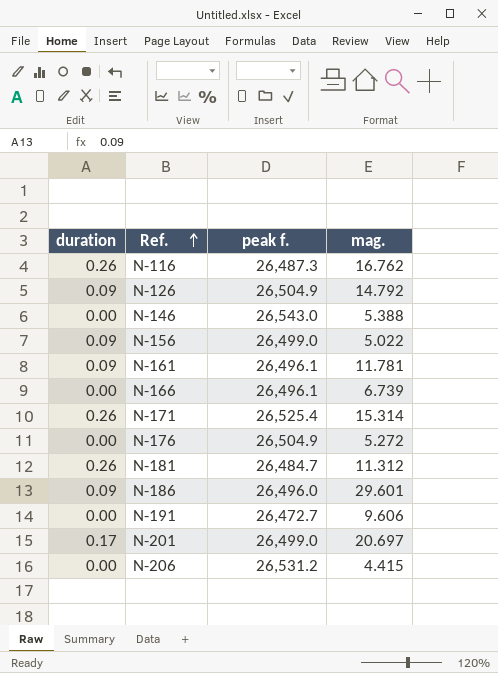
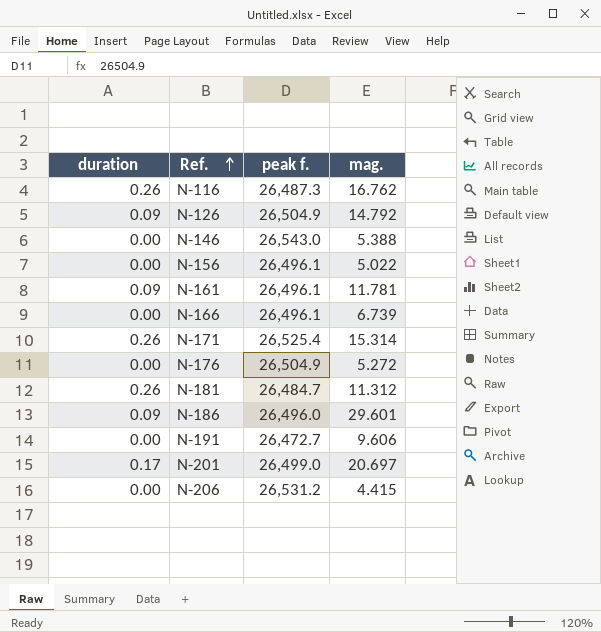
N-156 | duration: 0.09 -> 0.00
N-156 | peak f.: 26,499.0 -> 26,496.1

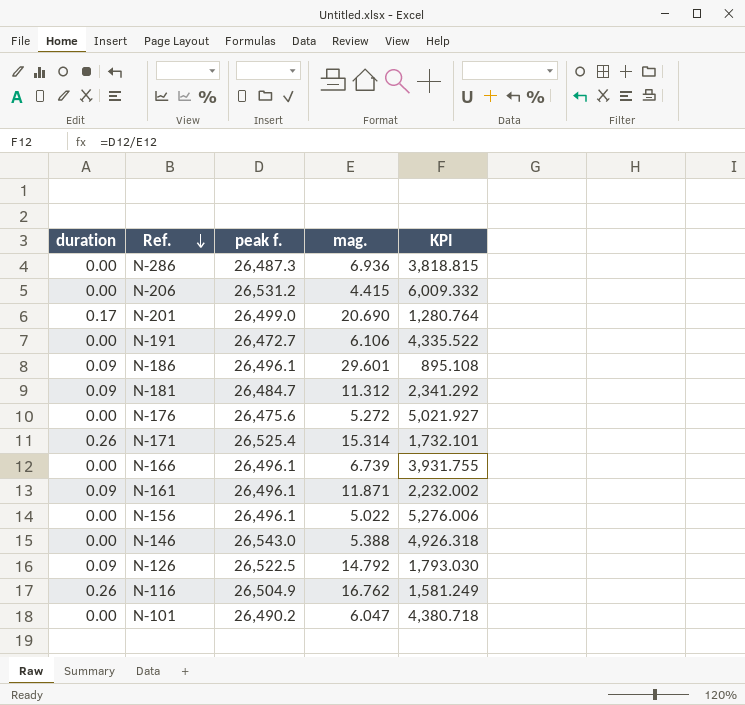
row order: Ref. ascending -> Ref. descending
column KPI | formula: none -> [peak f.] / [mag.]
row N-286: none -> 0.00 | 26,487.3 | 6.936 | 3,818.815
N-201 | mag.: 20.697 -> 20.690
N-191 | mag.: 9.606 -> 6.106
N-186 | peak f.: 26,496.0 -> 26,496.1
N-181 | duration: 0.26 -> 0.09
N-176 | peak f.: 26,504.9 -> 26,475.6
N-161 | mag.: 11.781 -> 11.871
N-126 | peak f.: 26,504.9 -> 26,522.5
N-116 | peak f.: 26,487.3 -> 26,504.9
row N-101: none -> 0.00 | 26,490.2 | 6.047 | 4,380.718

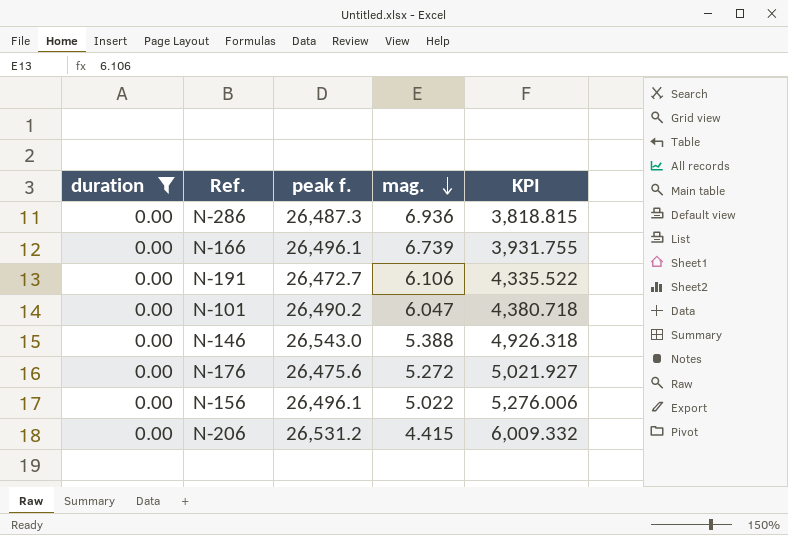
filter: none -> duration = 0.00
row order: Ref. descending -> mag. descending

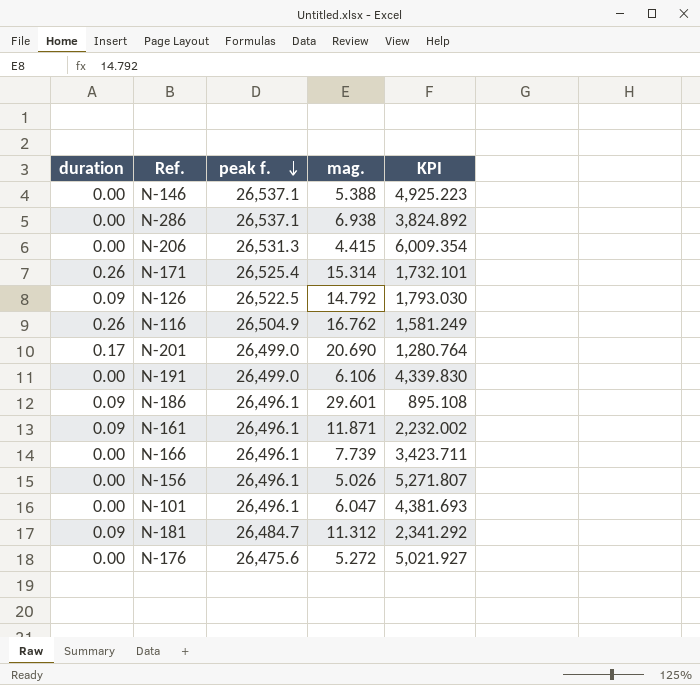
filter: duration = 0.00 -> none
row order: mag. descending -> peak f. descending
N-146 | peak f.: 26,543.0 -> 26,537.1
N-146 | KPI: 4,926.318 -> 4,925.223
N-286 | peak f.: 26,487.3 -> 26,537.1
N-286 | mag.: 6.936 -> 6.938
N-286 | KPI: 3,818.815 -> 3,824.892
N-206 | peak f.: 26,531.2 -> 26,531.3
N-206 | KPI: 6,009.332 -> 6,009.354
N-191 | peak f.: 26,472.7 -> 26,499.0
N-191 | KPI: 4,335.522 -> 4,339.830
N-166 | mag.: 6.739 -> 7.739
N-166 | KPI: 3,931.755 -> 3,423.711
N-156 | mag.: 5.022 -> 5.026
N-156 | KPI: 5,276.006 -> 5,271.807
N-101 | peak f.: 26,490.2 -> 26,496.1
N-101 | KPI: 4,380.718 -> 4,381.693

